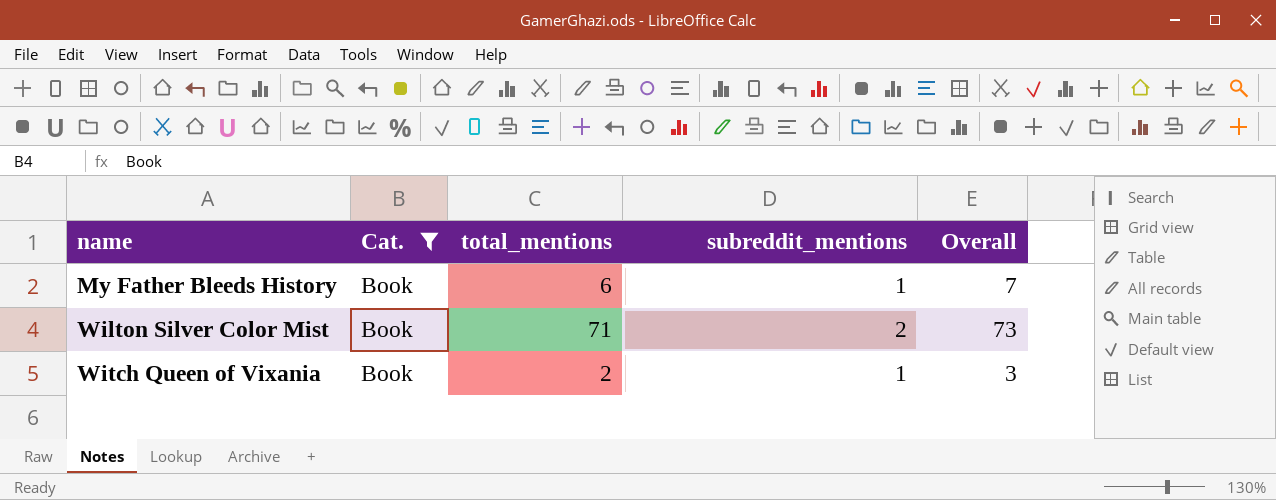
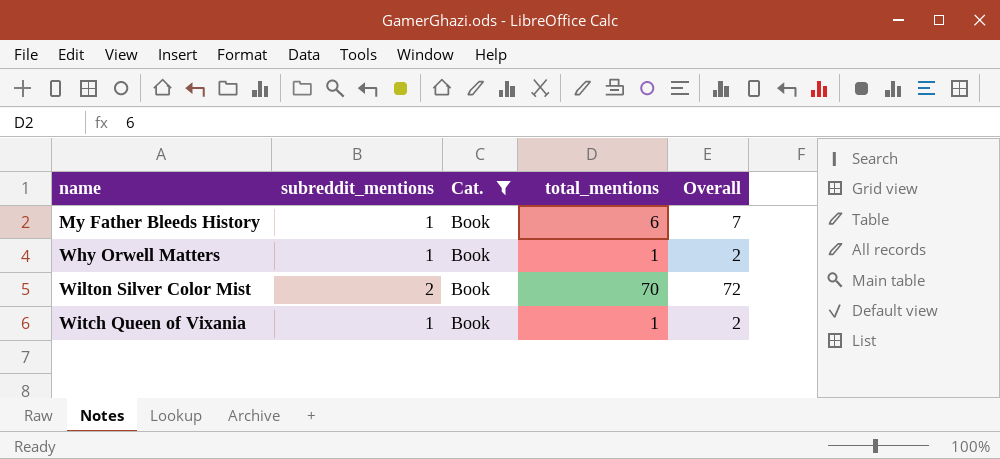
column subreddit_mentions | position: 4 -> 2
row Why Orwell Matters: none -> 1 | Book | 1 | 2
Wilton Silver Color Mist | total_mentions: 71 -> 70
Wilton Silver Color Mist | Overall: 73 -> 72
Witch Queen of Vixania | total_mentions: 2 -> 1
Witch Queen of Vixania | Overall: 3 -> 2

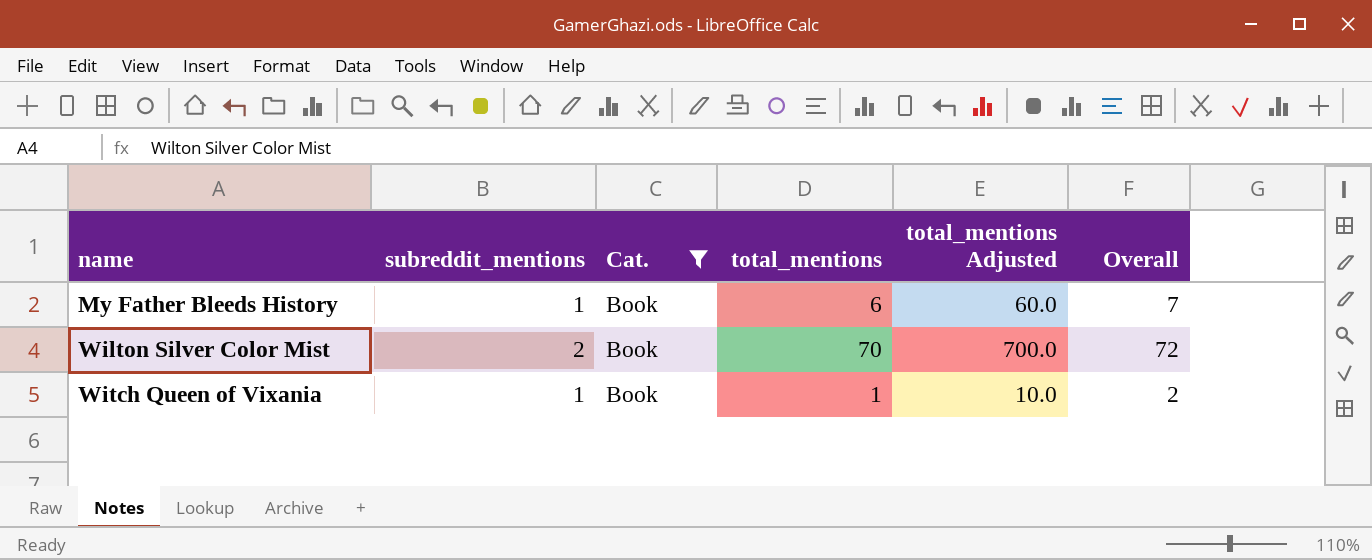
column total_mentions Adjusted | formula: none -> [total_mentions] * 10
row Why Orwell Matters: 1 | Book | 1 | 2 -> none

